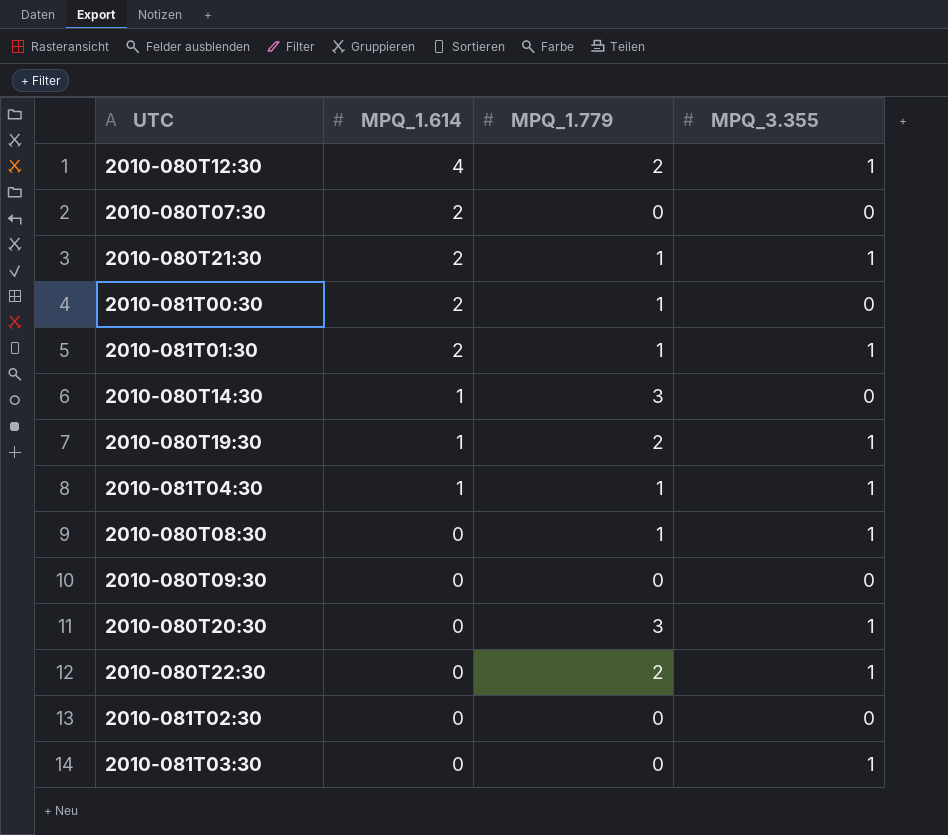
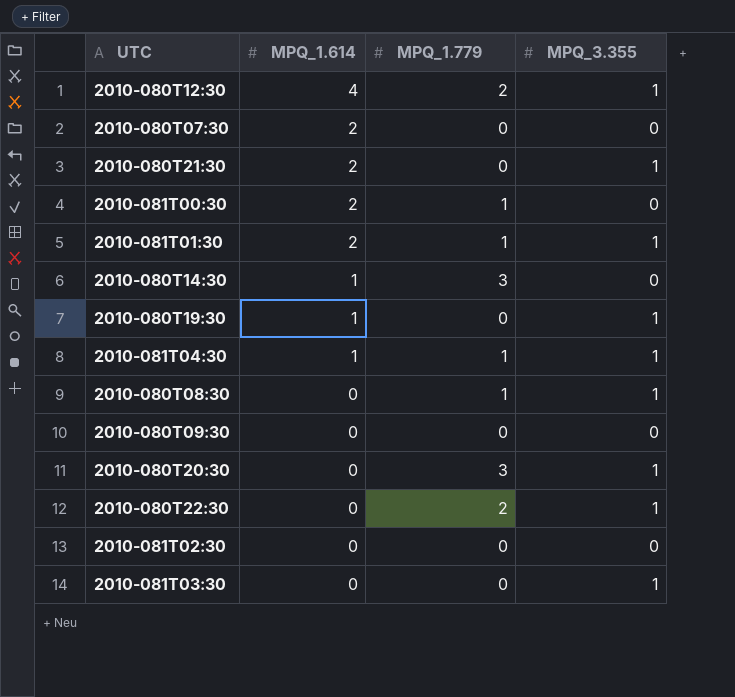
2010-080T21:30 | MPQ_1.779: 1 -> 0
2010-080T19:30 | MPQ_1.779: 2 -> 0

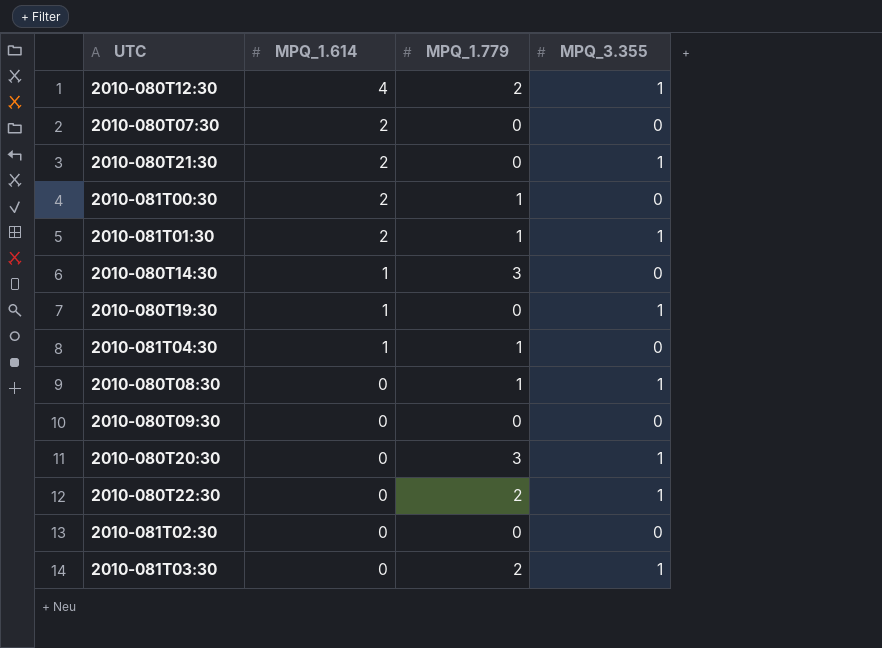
2010-081T04:30 | MPQ_3.355: 1 -> 0
2010-081T03:30 | MPQ_1.779: 0 -> 2

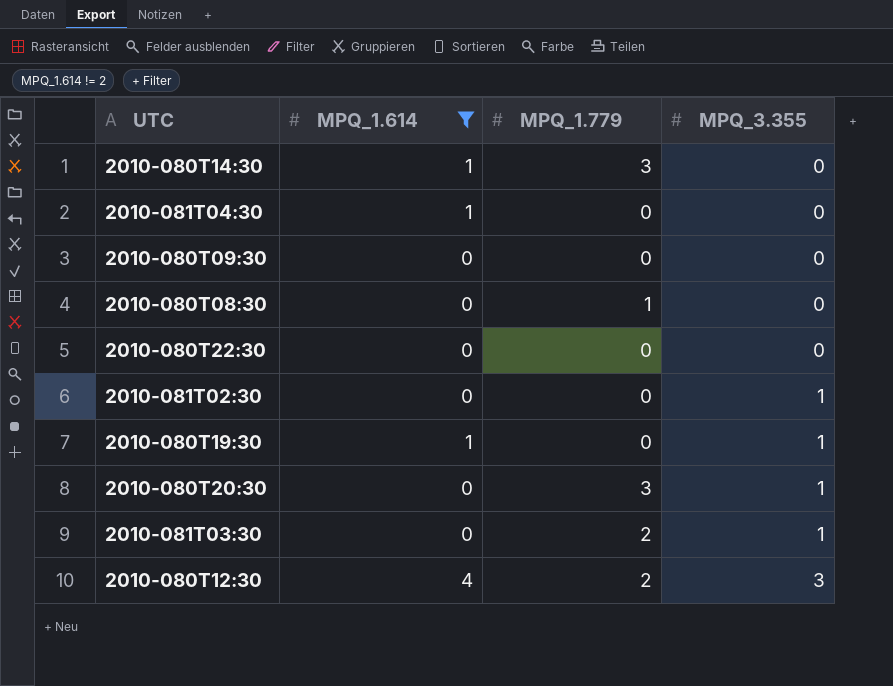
filter: none -> MPQ_1.614 != 2
row order: MPQ_1.614 descending -> MPQ_3.355 ascending
2010-081T04:30 | MPQ_1.779: 1 -> 0
2010-080T08:30 | MPQ_3.355: 1 -> 0
2010-080T22:30 | MPQ_1.779: 2 -> 0
2010-080T22:30 | MPQ_3.355: 1 -> 0
2010-081T02:30 | MPQ_3.355: 0 -> 1
2010-080T12:30 | MPQ_3.355: 1 -> 3

